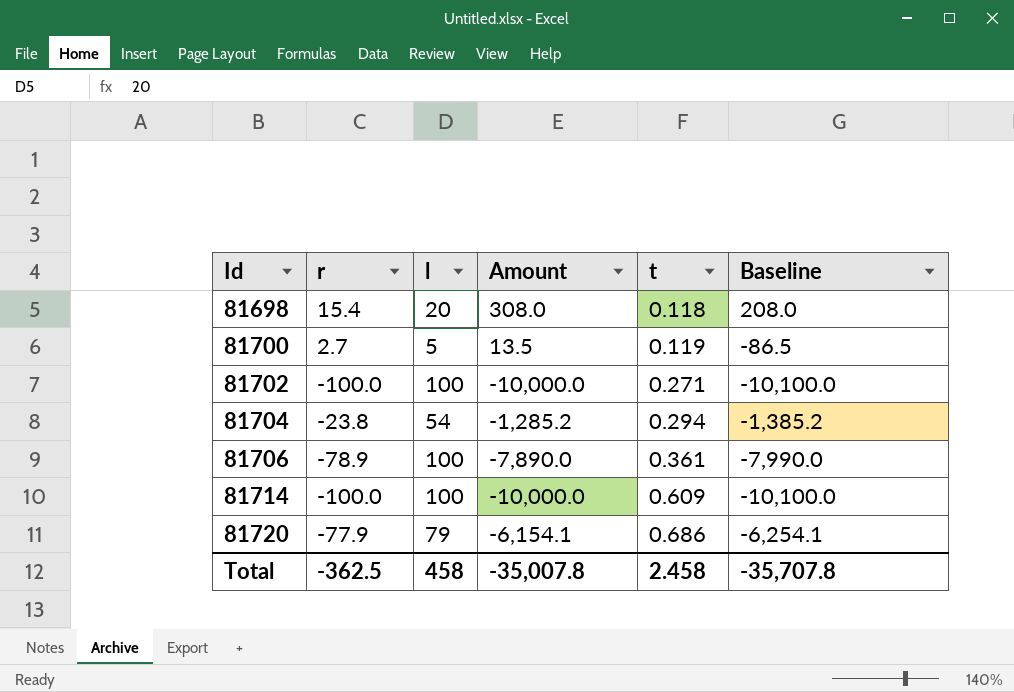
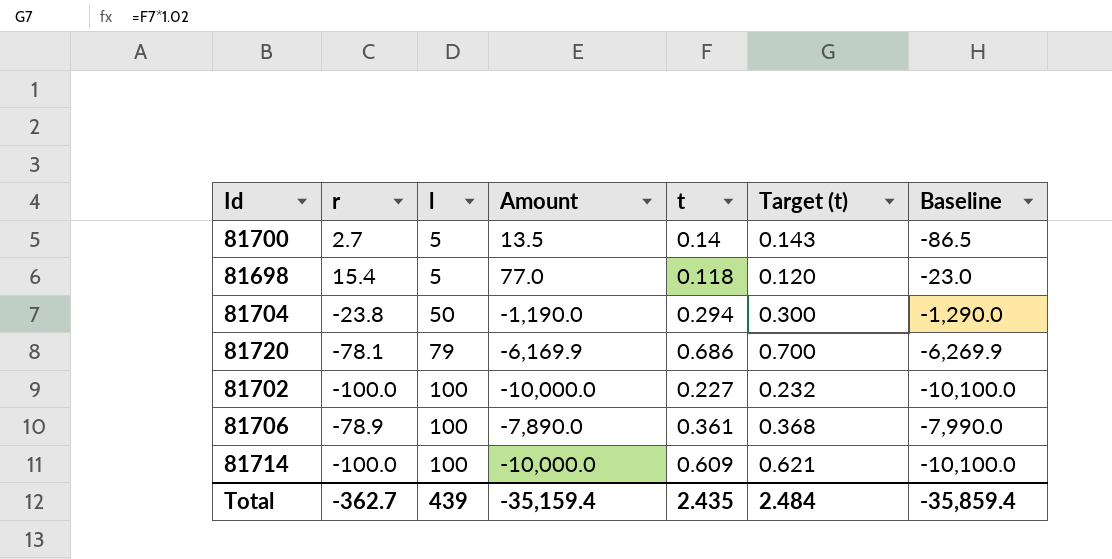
row order: Id ascending -> l ascending
column Target (t) | formula: none -> [t] * 1.02
81700 | t: 0.119 -> 0.14
81698 | l: 20 -> 5
81698 | Amount: 308.0 -> 77.0
81698 | Baseline: 208.0 -> -23.0
81704 | l: 54 -> 50
81704 | Amount: -1,285.2 -> -1,190.0
81704 | Baseline: -1,385.2 -> -1,290.0
81720 | r: -77.9 -> -78.1
81720 | Amount: -6,154.1 -> -6,169.9
81720 | Baseline: -6,254.1 -> -6,269.9
81702 | t: 0.271 -> 0.227
Total | r: -362.5 -> -362.7
Total | l: 458 -> 439
Total | Amount: -35,007.8 -> -35,159.4
Total | t: 2.458 -> 2.435
Total | Baseline: -35,707.8 -> -35,859.4

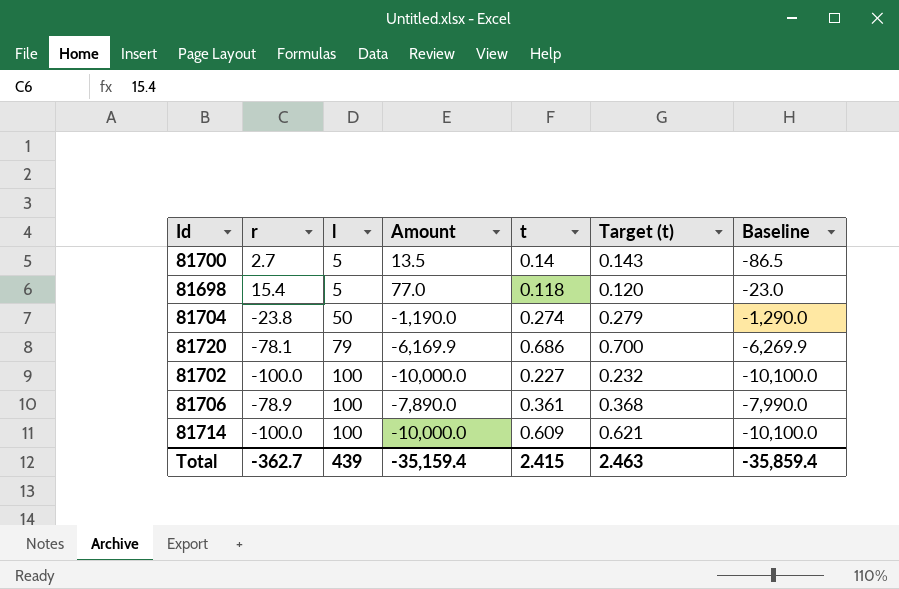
81704 | t: 0.294 -> 0.274
81704 | Target (t): 0.300 -> 0.279
Total | t: 2.435 -> 2.415
Total | Target (t): 2.484 -> 2.463

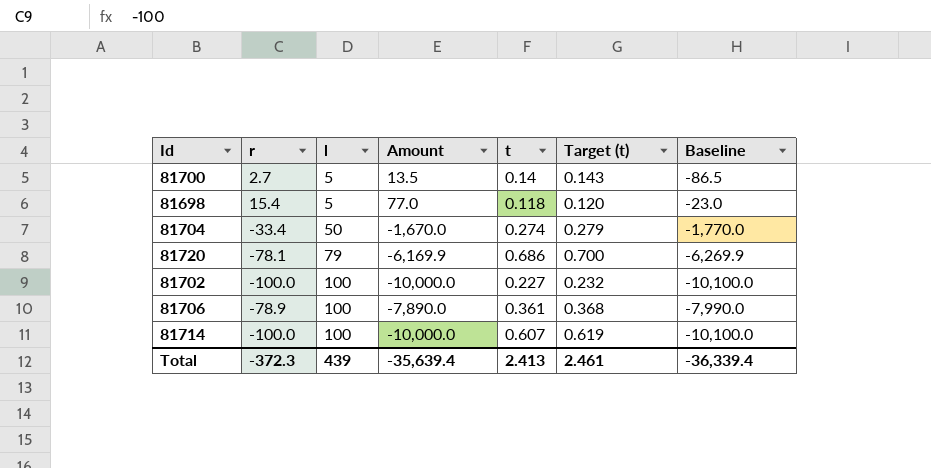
81704 | r: -23.8 -> -33.4
81704 | Amount: -1,190.0 -> -1,670.0
81704 | Baseline: -1,290.0 -> -1,770.0
81714 | t: 0.609 -> 0.607
81714 | Target (t): 0.621 -> 0.619
Total | r: -362.7 -> -372.3
Total | Amount: -35,159.4 -> -35,639.4
Total | t: 2.415 -> 2.413
Total | Target (t): 2.463 -> 2.461
Total | Baseline: -35,859.4 -> -36,339.4

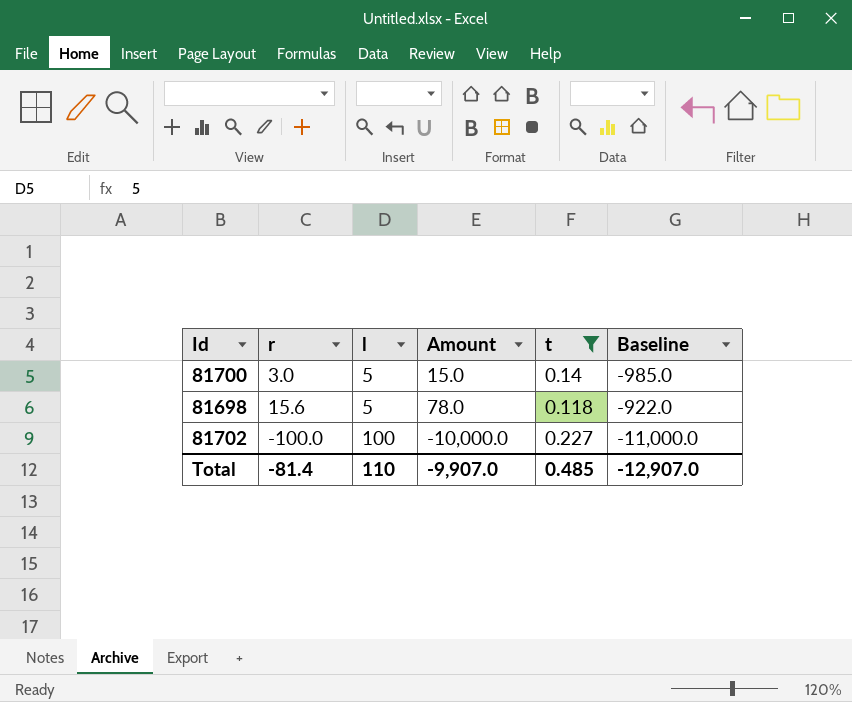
filter: none -> t <= 0.227
column Target (t) | formula: [t] * 1.02 -> none
column Baseline | formula: [Amount] - 100 -> [Amount] - 1000
81700 | r: 2.7 -> 3.0
81700 | Amount: 13.5 -> 15.0
81698 | r: 15.4 -> 15.6
81698 | Amount: 77.0 -> 78.0
Total | r: -372.3 -> -81.4
Total | l: 439 -> 110
Total | Amount: -35,639.4 -> -9,907.0
Total | t: 2.413 -> 0.485
Total | Baseline: -36,339.4 -> -12,907.0

